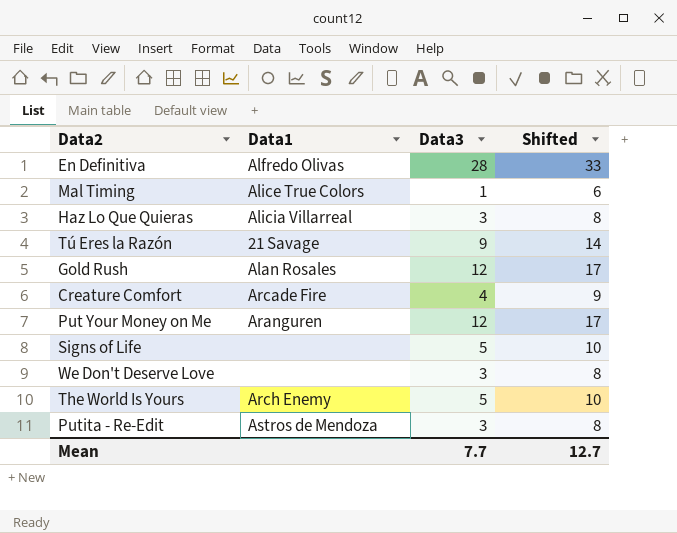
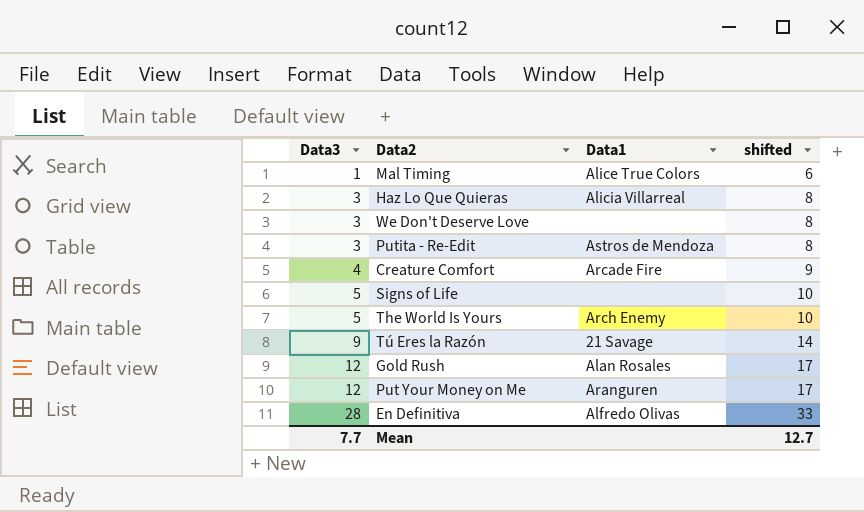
row order: none -> Data3 ascending
column Data3 | position: 3 -> 1
column name: Shifted -> shifted

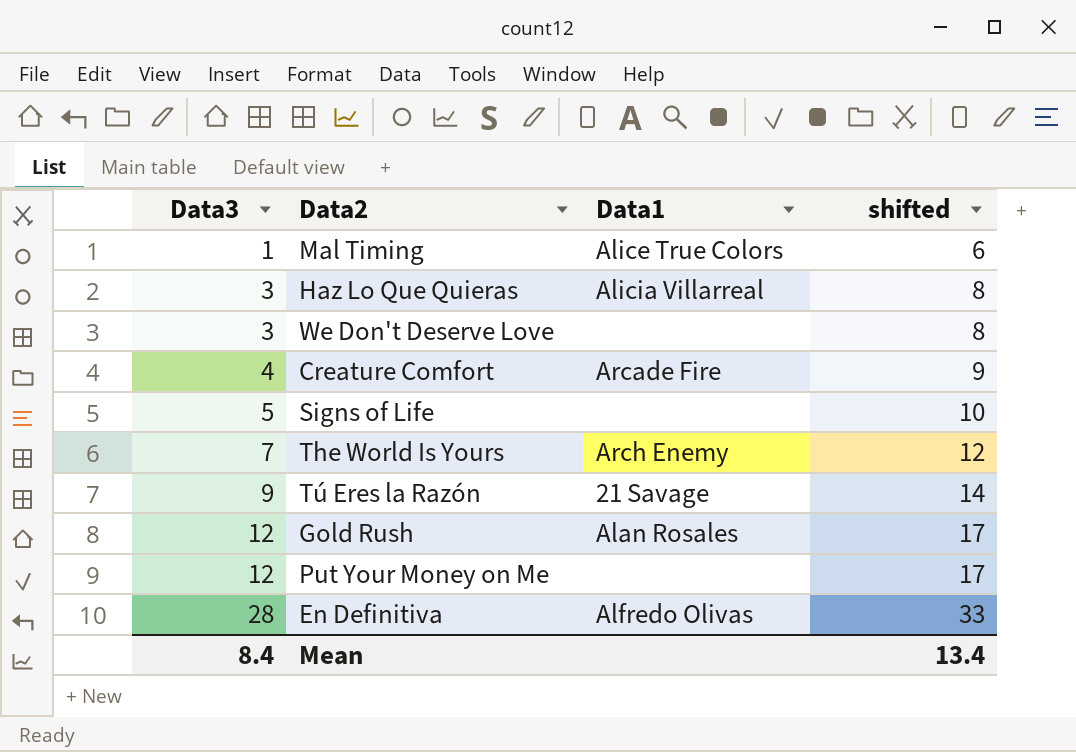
row Putita - Re-Edit: 3 | Astros de Mendoza | 8 -> none
The World Is Yours | Data3: 5 -> 7
The World Is Yours | shifted: 10 -> 12
Put Your Money on Me | Data1: Aranguren -> none
Mean | Data3: 7.7 -> 8.4
Mean | shifted: 12.7 -> 13.4

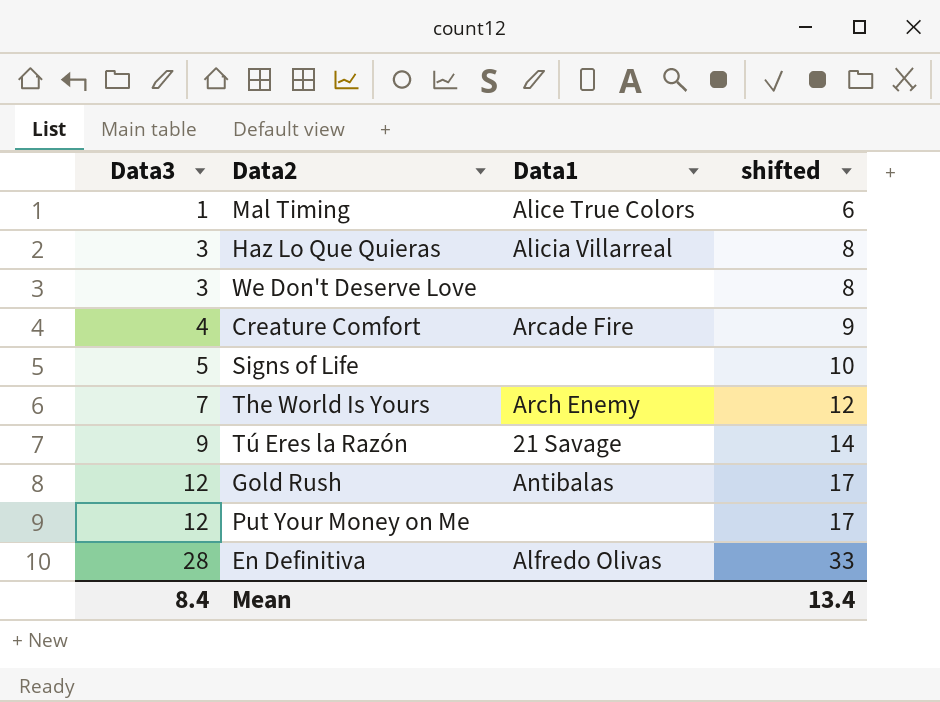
Gold Rush | Data1: Alan Rosales -> Antibalas

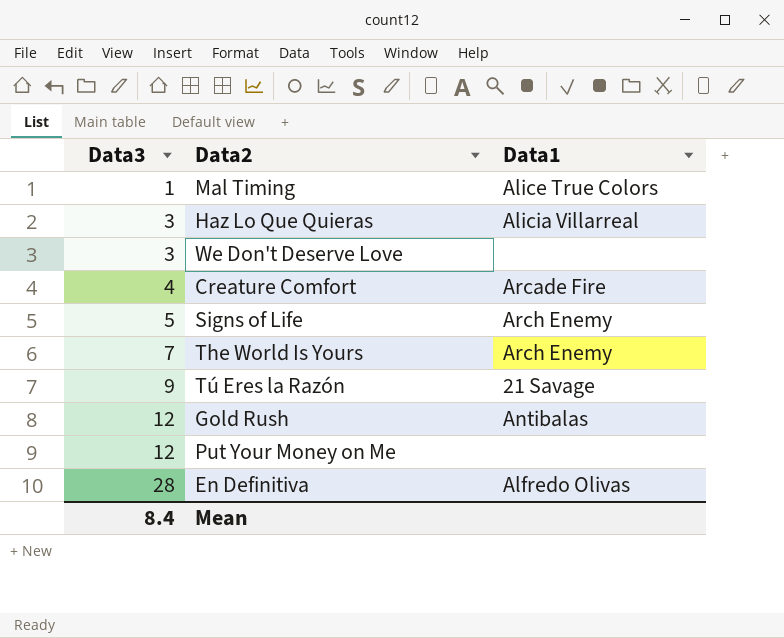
column shifted | formula: [Data3] + 5 -> none
Signs of Life | Data1: none -> Arch Enemy

